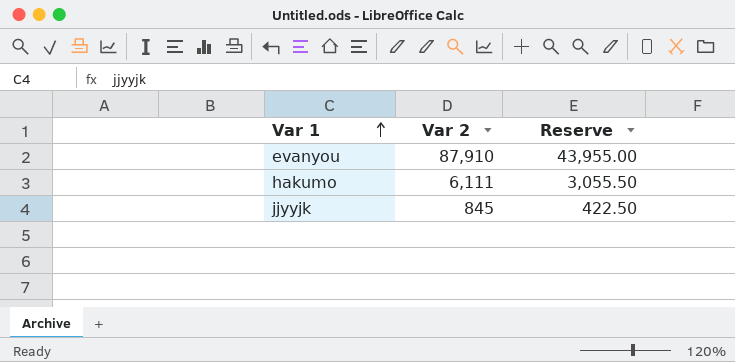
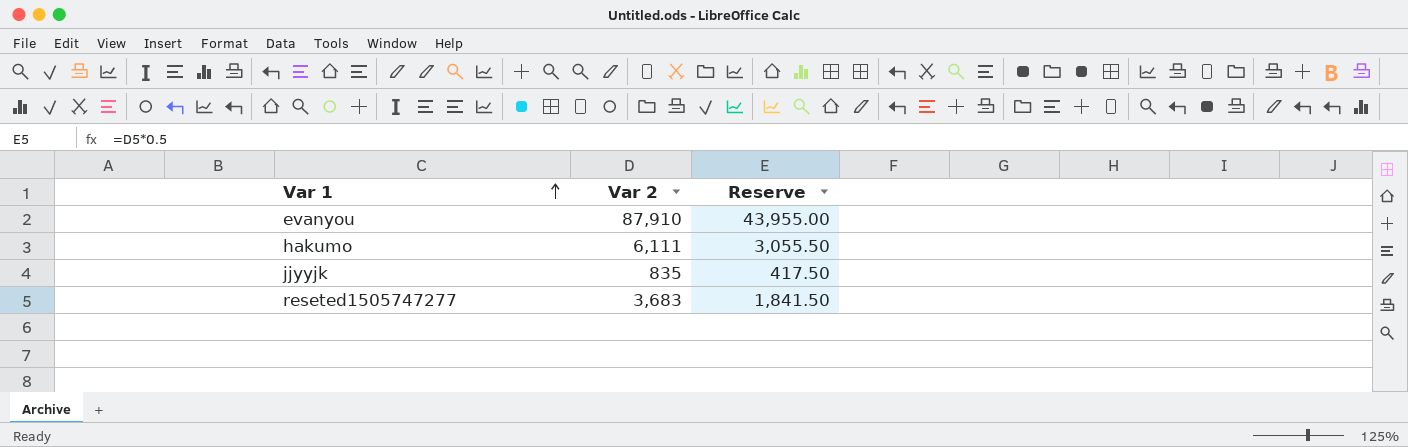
jjyyjk | Var 2: 845 -> 835
jjyyjk | Reserve: 422.50 -> 417.50
row reseted1505747277: none -> 3,683 | 1,841.50

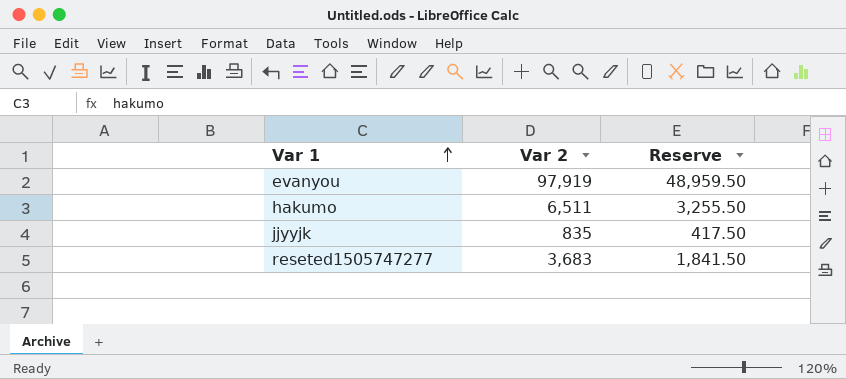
evanyou | Var 2: 87,910 -> 97,919
evanyou | Reserve: 43,955.00 -> 48,959.50
hakumo | Var 2: 6,111 -> 6,511
hakumo | Reserve: 3,055.50 -> 3,255.50

